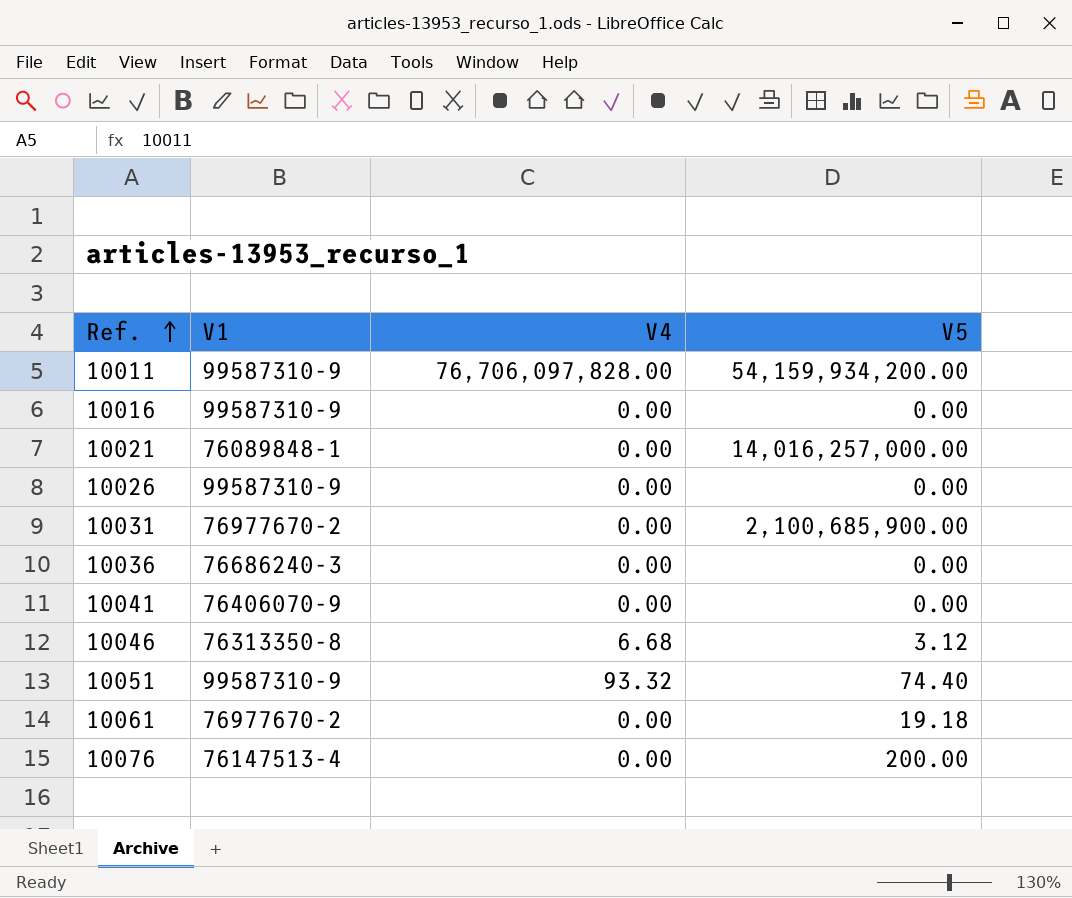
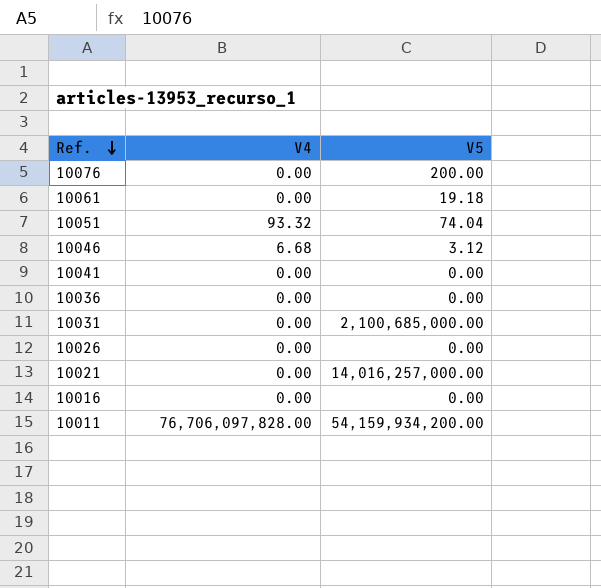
row order: Ref. ascending -> Ref. descending
column V1 | position: 2 -> none
10051 | V5: 74.40 -> 74.04
10031 | V5: 2,100,685,900.00 -> 2,100,685,000.00

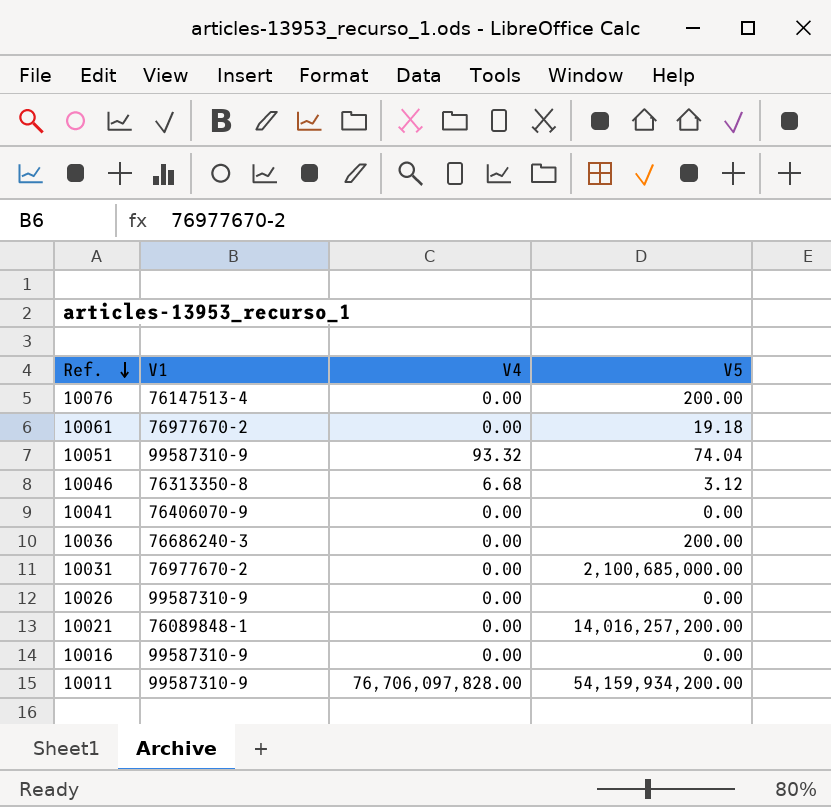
column V1 | position: none -> 2
10036 | V5: 0.00 -> 200.00
10021 | V5: 14,016,257,000.00 -> 14,016,257,200.00

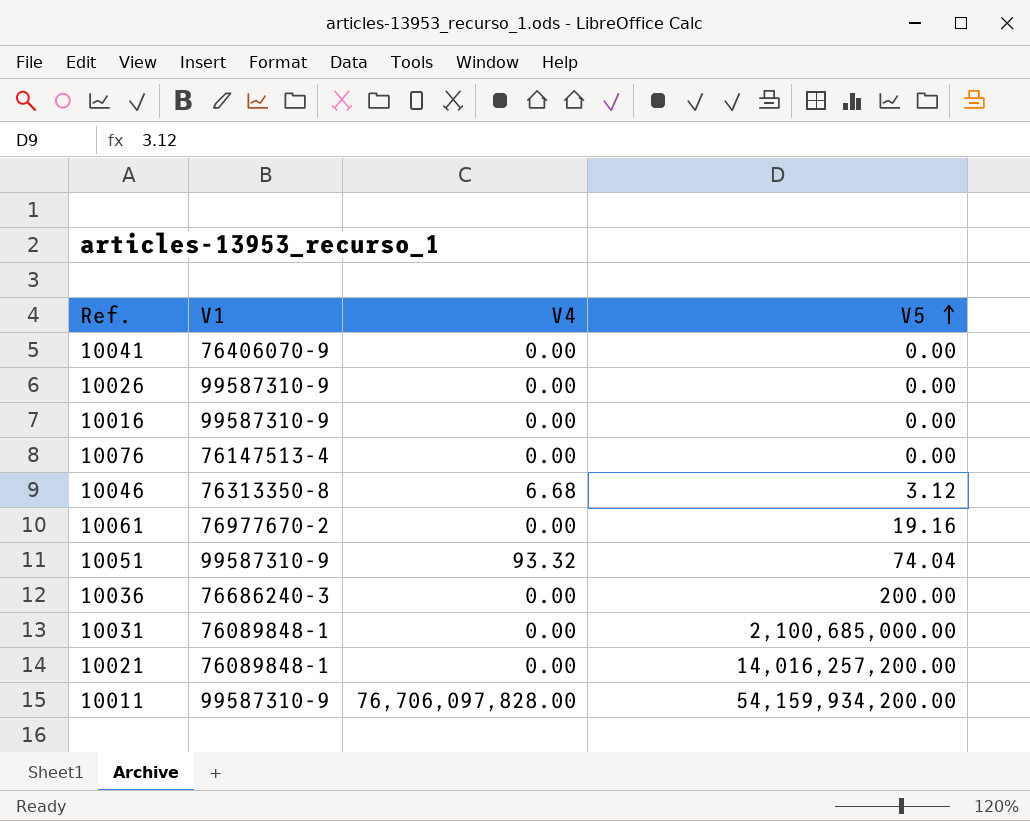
row order: Ref. descending -> V5 ascending
10076 | V5: 200.00 -> 0.00
10061 | V5: 19.18 -> 19.16
10031 | V1: 76977670-2 -> 76089848-1

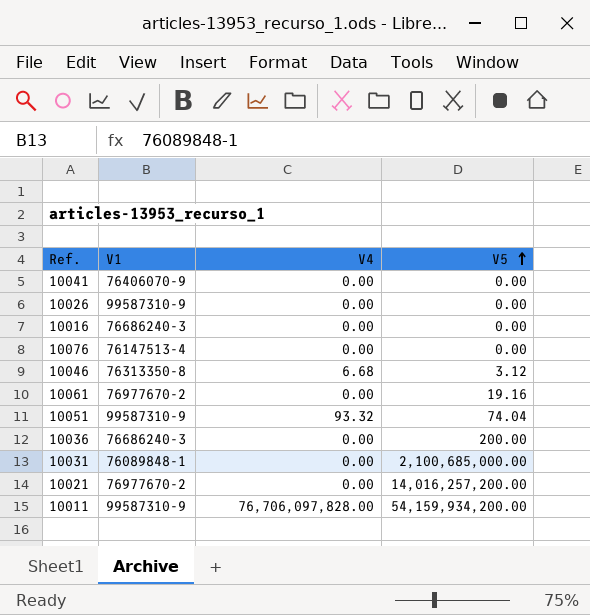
10016 | V1: 99587310-9 -> 76686240-3
10021 | V1: 76089848-1 -> 76977670-2

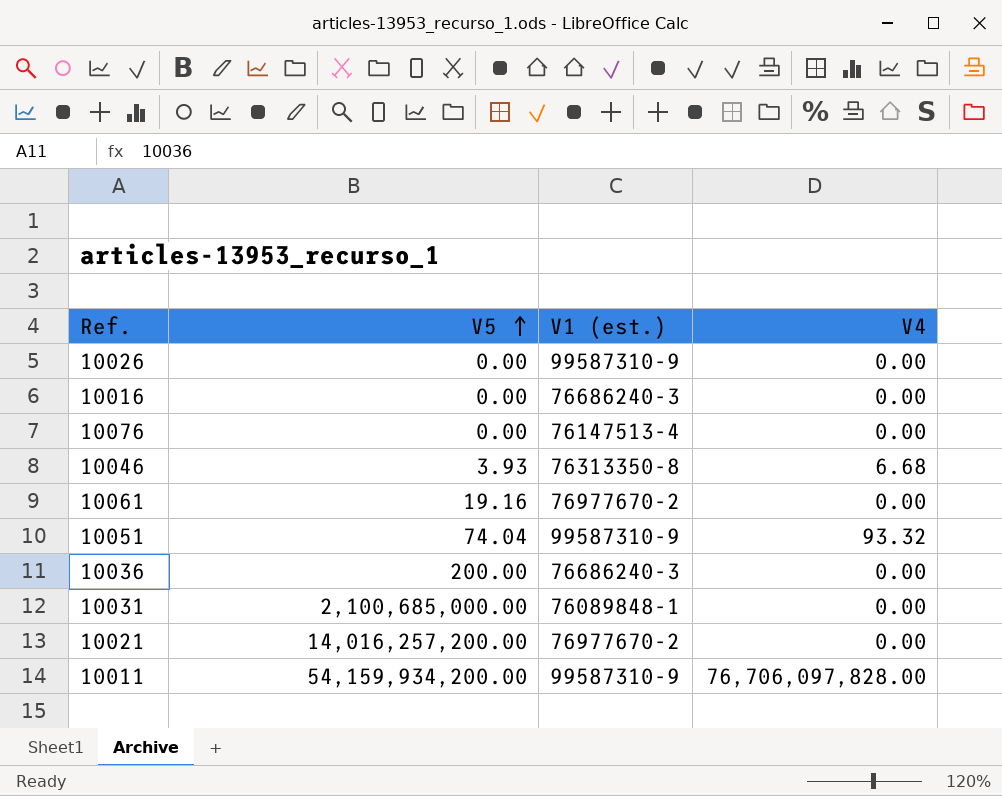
column V5 | position: 4 -> 2
column name: V1 -> V1 (est.)
row 10041: 76406070-9 | 0.00 | 0.00 -> none
10046 | V5: 3.12 -> 3.93

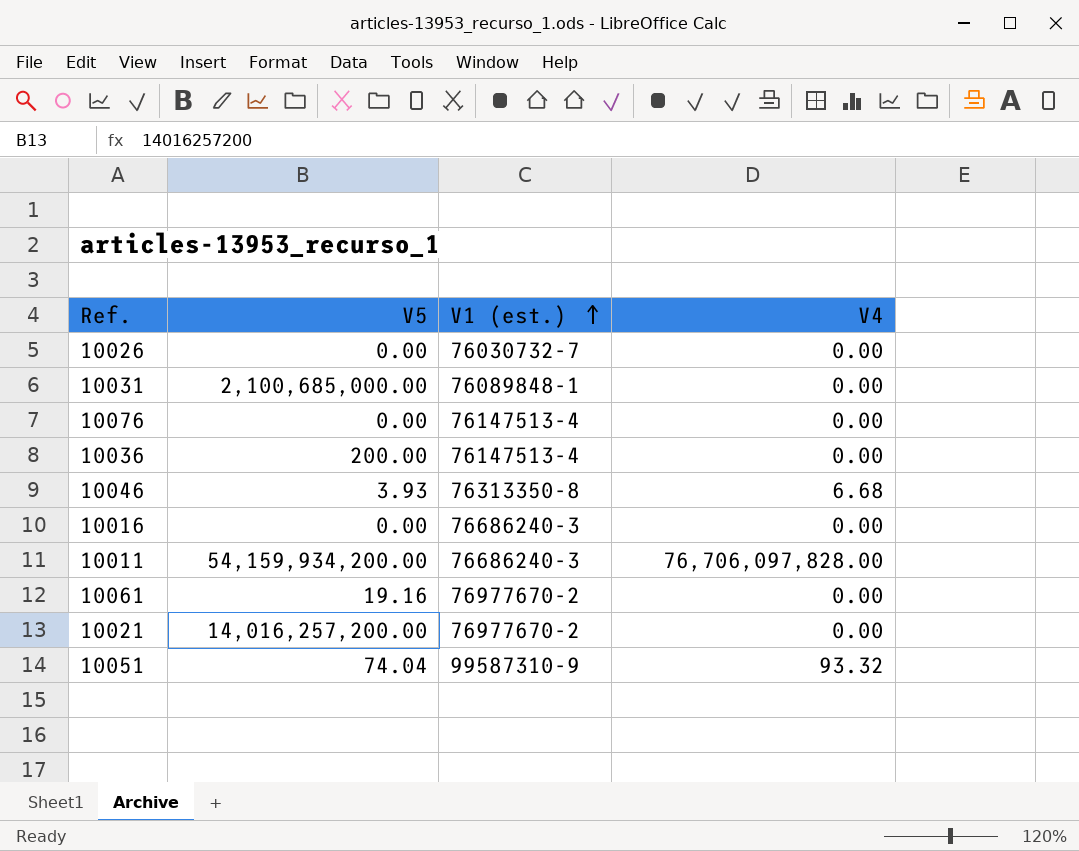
row order: V5 ascending -> V1 (est.) ascending
10026 | V1 (est.): 99587310-9 -> 76030732-7
10036 | V1 (est.): 76686240-3 -> 76147513-4
10011 | V1 (est.): 99587310-9 -> 76686240-3

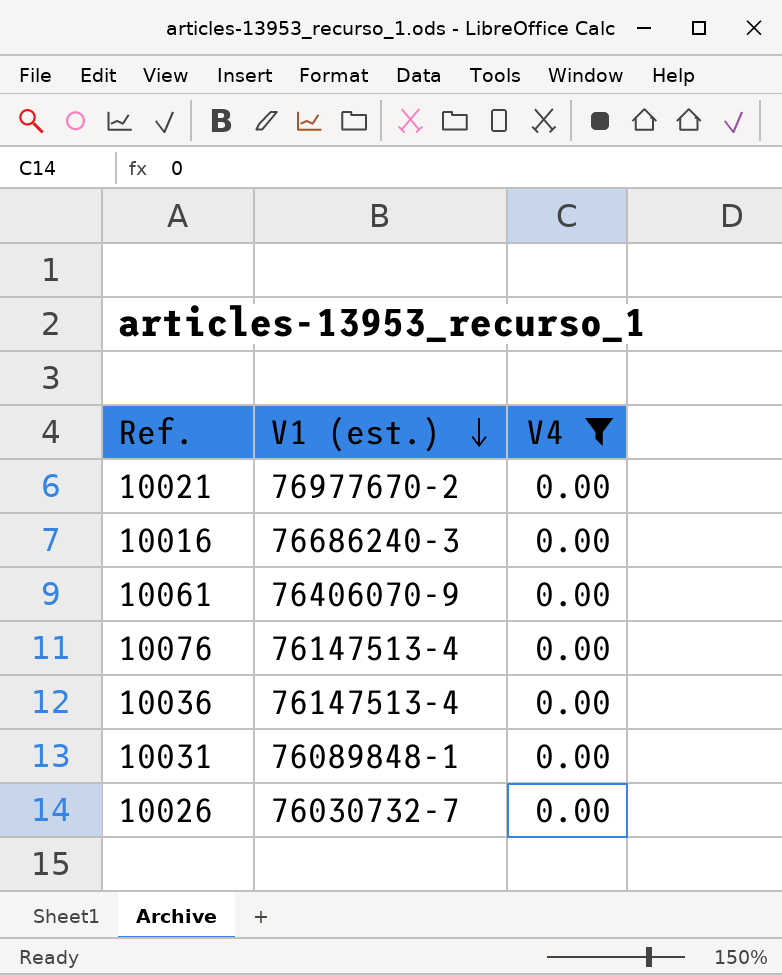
filter: none -> V4 = 0.00
row order: V1 (est.) ascending -> V1 (est.) descending
column V5 | position: 2 -> none
10061 | V1 (est.): 76977670-2 -> 76406070-9

